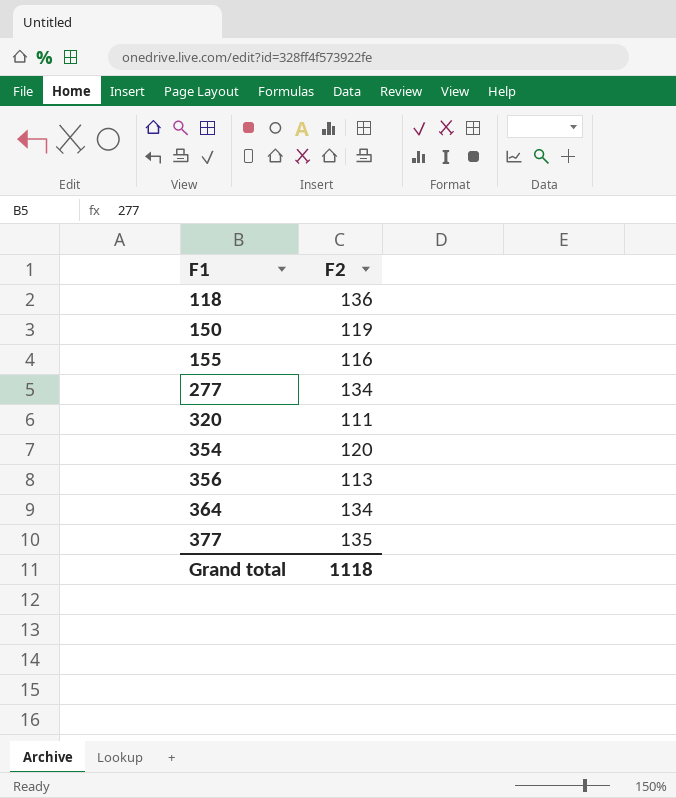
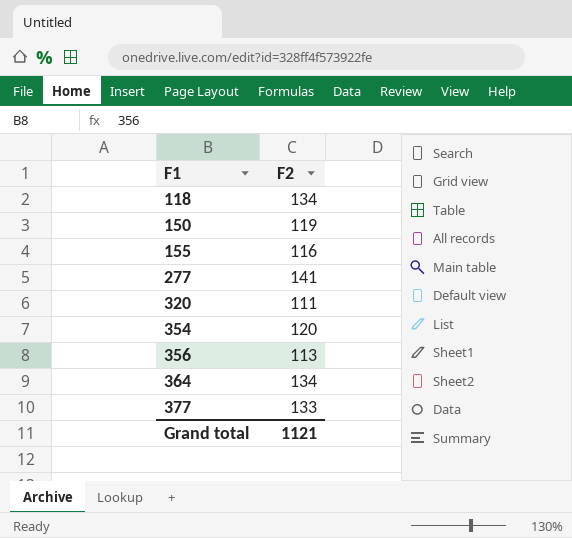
118 | F2: 136 -> 134
277 | F2: 134 -> 141
377 | F2: 135 -> 133
Grand total | F2: 1118 -> 1121

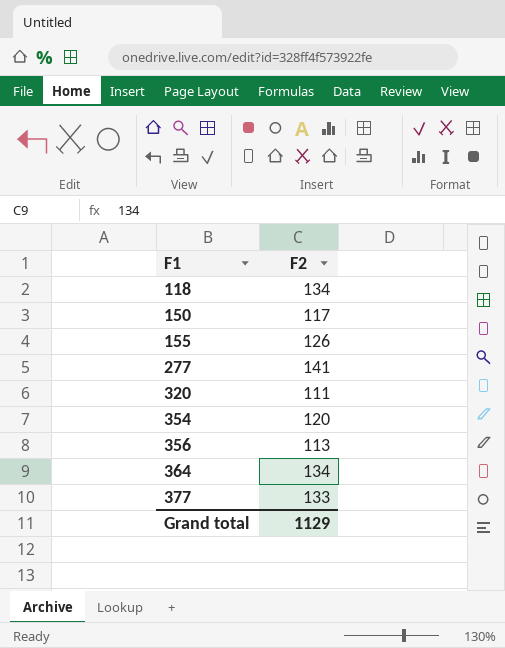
150 | F2: 119 -> 117
155 | F2: 116 -> 126
Grand total | F2: 1121 -> 1129

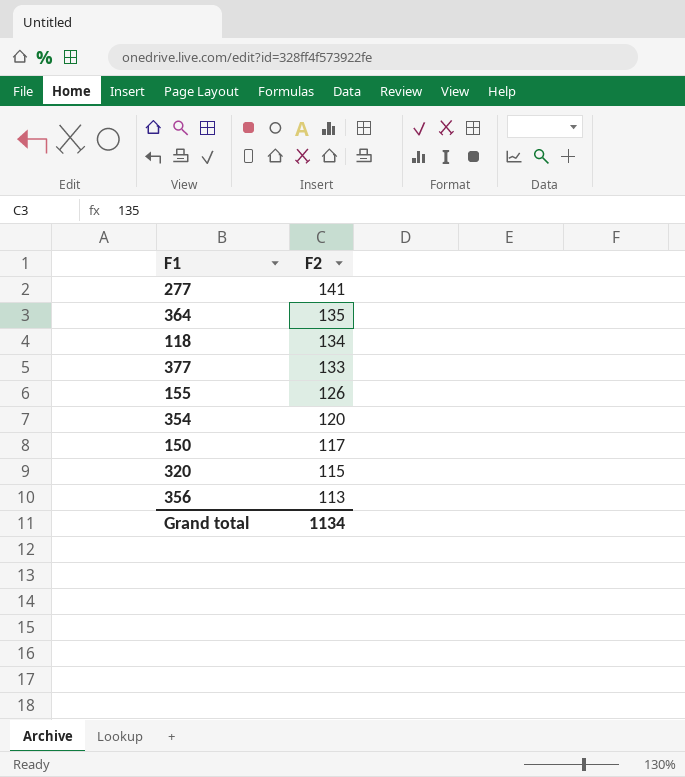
row order: F1 ascending -> F2 descending
364 | F2: 134 -> 135
320 | F2: 111 -> 115
Grand total | F2: 1129 -> 1134

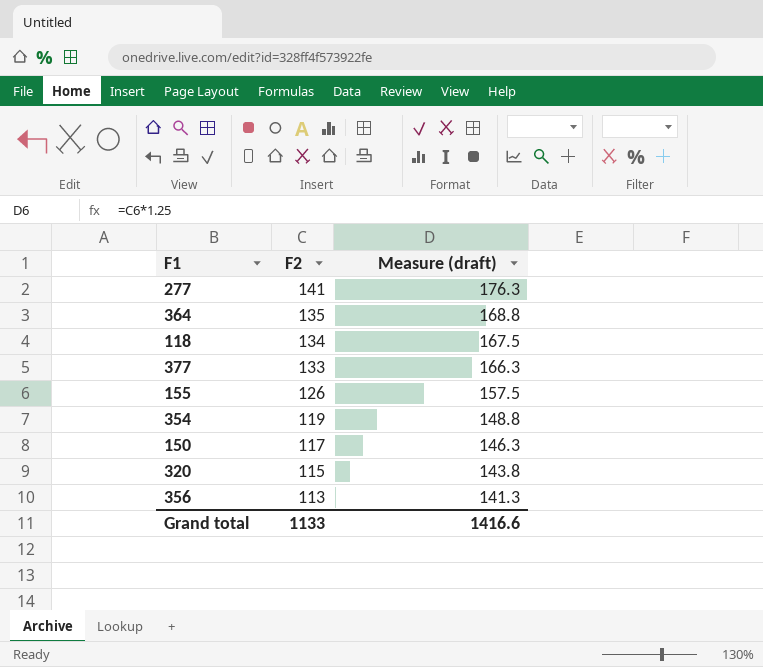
column Measure (draft) | formula: none -> [F2] * 1.25
354 | F2: 120 -> 119
Grand total | F2: 1134 -> 1133

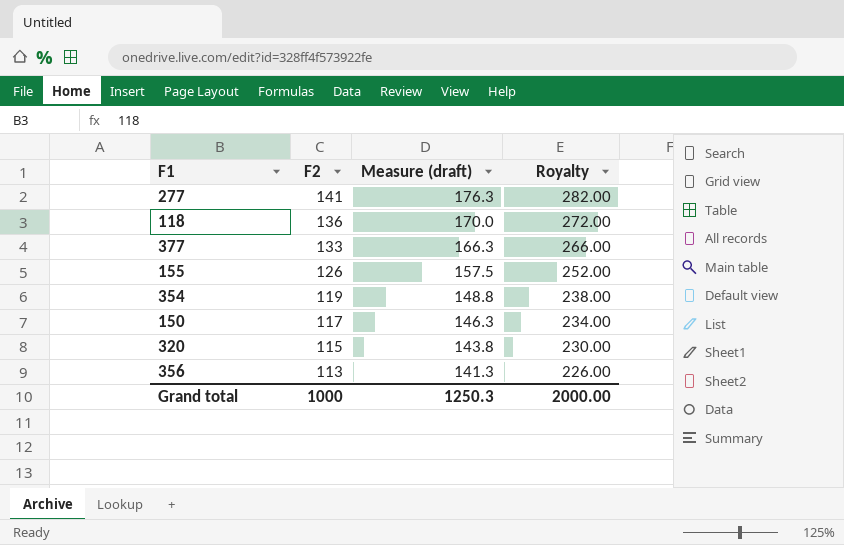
column Royalty | formula: none -> [F2] * 2
row 364: 135 | 168.8 -> none
118 | F2: 134 -> 136
118 | Measure (draft): 167.5 -> 170.0
Grand total | F2: 1133 -> 1000
Grand total | Measure (draft): 1416.6 -> 1250.3

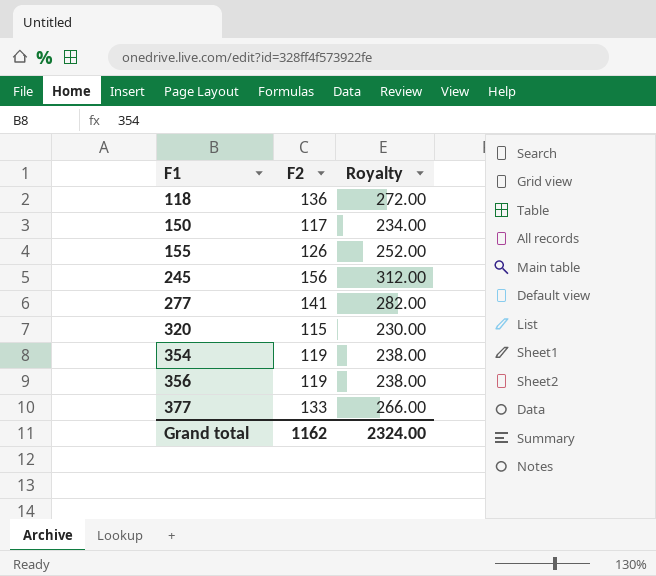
row order: F2 descending -> F1 ascending
column Measure (draft) | formula: [F2] * 1.25 -> none
row 245: none -> 156 | 312.00
356 | F2: 113 -> 119
356 | Royalty: 226.00 -> 238.00
Grand total | F2: 1000 -> 1162
Grand total | Royalty: 2000.00 -> 2324.00

